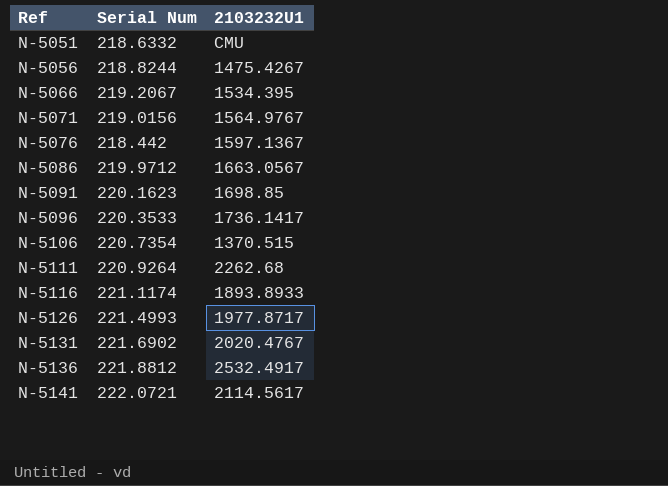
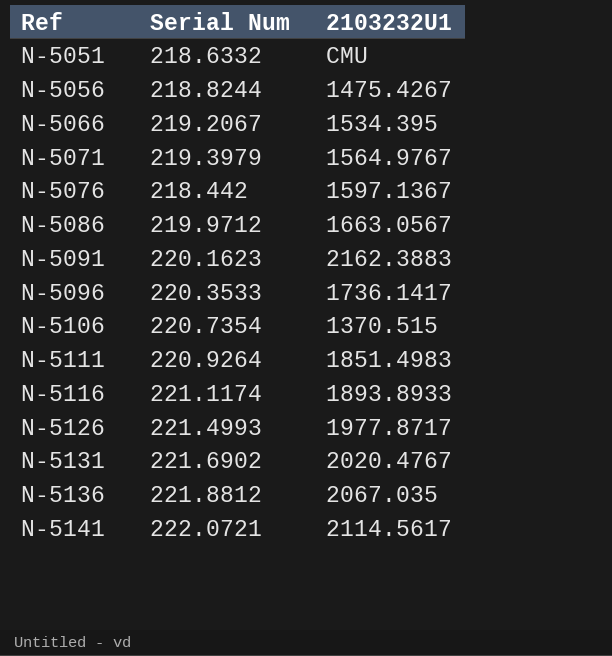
N-5071 | Serial Num: 219.0156 -> 219.3979
N-5091 | 2103232U1: 1698.85 -> 2162.3883
N-5111 | 2103232U1: 2262.68 -> 1851.4983
N-5136 | 2103232U1: 2532.4917 -> 2067.035

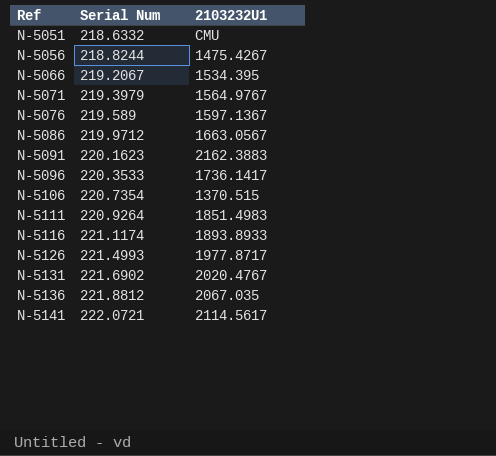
N-5076 | Serial Num: 218.442 -> 219.589

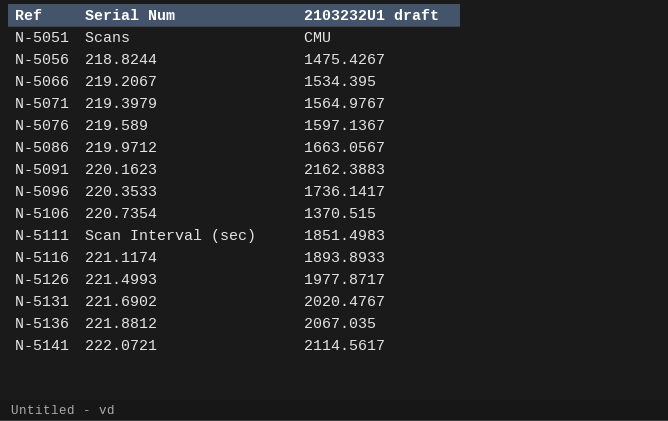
column name: 2103232U1 -> 2103232U1 draft
N-5051 | Serial Num: 218.6332 -> Scans
N-5111 | Serial Num: 220.9264 -> Scan Interval (sec)

